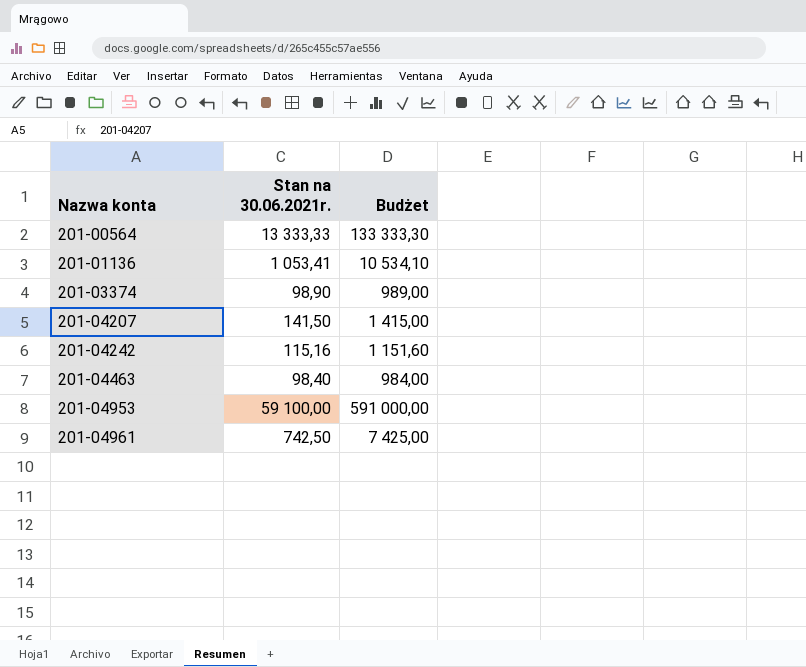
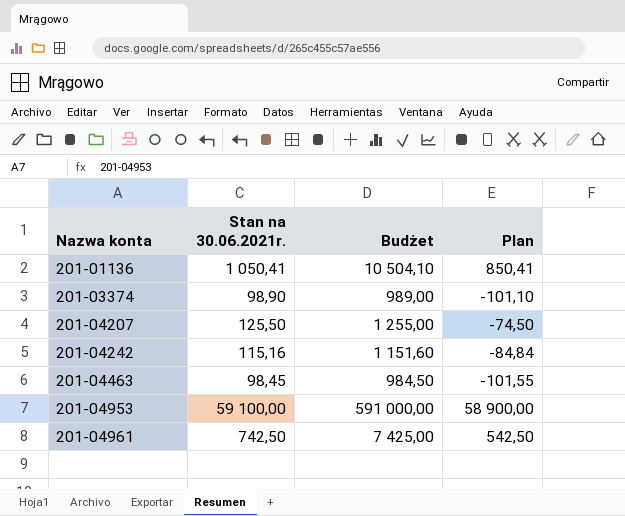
column Plan | formula: none -> [Stan na 30.06.2021r.] - 200
row 201-00564: 13 333,33 | 133 333,30 -> none
201-01136 | Stan na 30.06.2021r.: 1 053,41 -> 1 050,41
201-01136 | Budżet: 10 534,10 -> 10 504,10
201-04207 | Stan na 30.06.2021r.: 141,50 -> 125,50
201-04207 | Budżet: 1 415,00 -> 1 255,00
201-04463 | Stan na 30.06.2021r.: 98,40 -> 98,45
201-04463 | Budżet: 984,00 -> 984,50

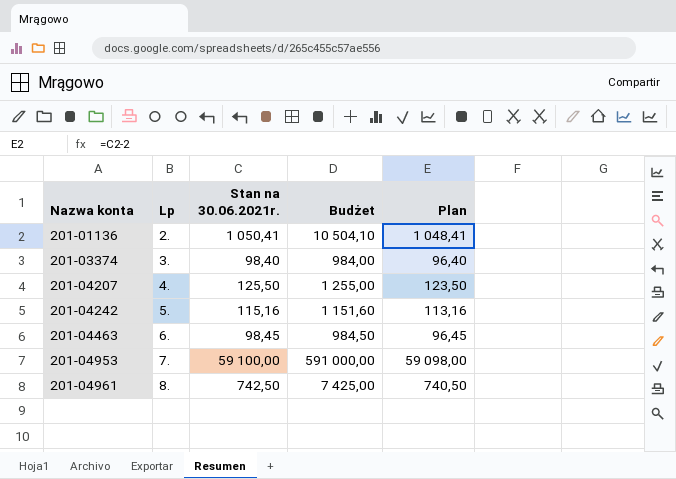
column Lp | position: none -> 2
column Plan | formula: [Stan na 30.06.2021r.] - 200 -> [Stan na 30.06.2021r.] - 2
201-03374 | Stan na 30.06.2021r.: 98,90 -> 98,40
201-03374 | Budżet: 989,00 -> 984,00

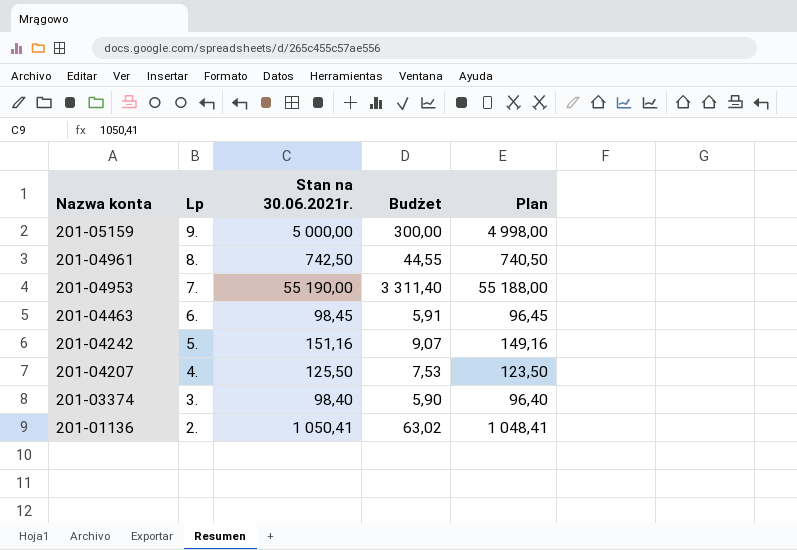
row order: Nazwa konta ascending -> Nazwa konta descending
column Budżet | formula: [Stan na 30.06.2021r.] * 10 -> [Stan na 30.06.2021r.] * 0,06
row 201-05159: none -> 9. | 5 000,00 | 300,00 | 4 998,00
201-04953 | Stan na 30.06.2021r.: 59 100,00 -> 55 190,00
201-04953 | Plan: 59 098,00 -> 55 188,00
201-04242 | Stan na 30.06.2021r.: 115,16 -> 151,16
201-04242 | Plan: 113,16 -> 149,16

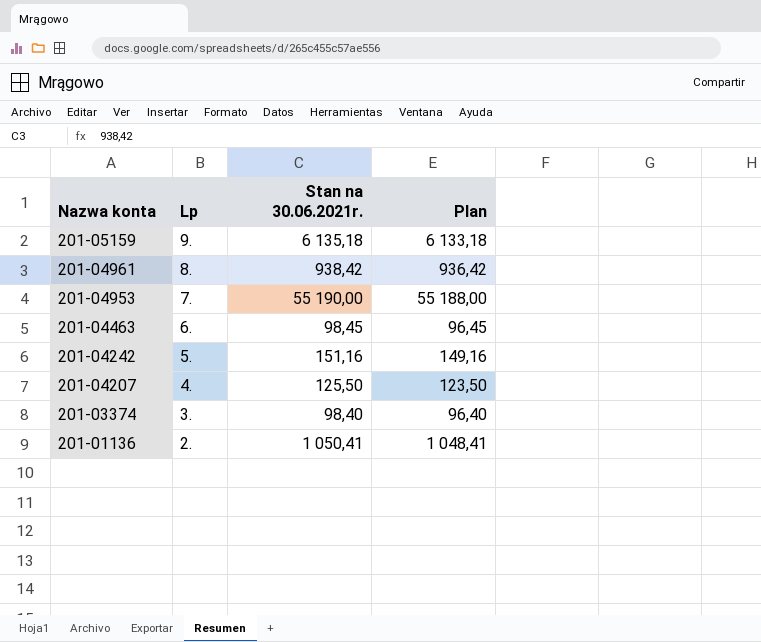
column Budżet | formula: [Stan na 30.06.2021r.] * 0,06 -> none
201-05159 | Stan na 30.06.2021r.: 5 000,00 -> 6 135,18
201-05159 | Plan: 4 998,00 -> 6 133,18
201-04961 | Stan na 30.06.2021r.: 742,50 -> 938,42
201-04961 | Plan: 740,50 -> 936,42

